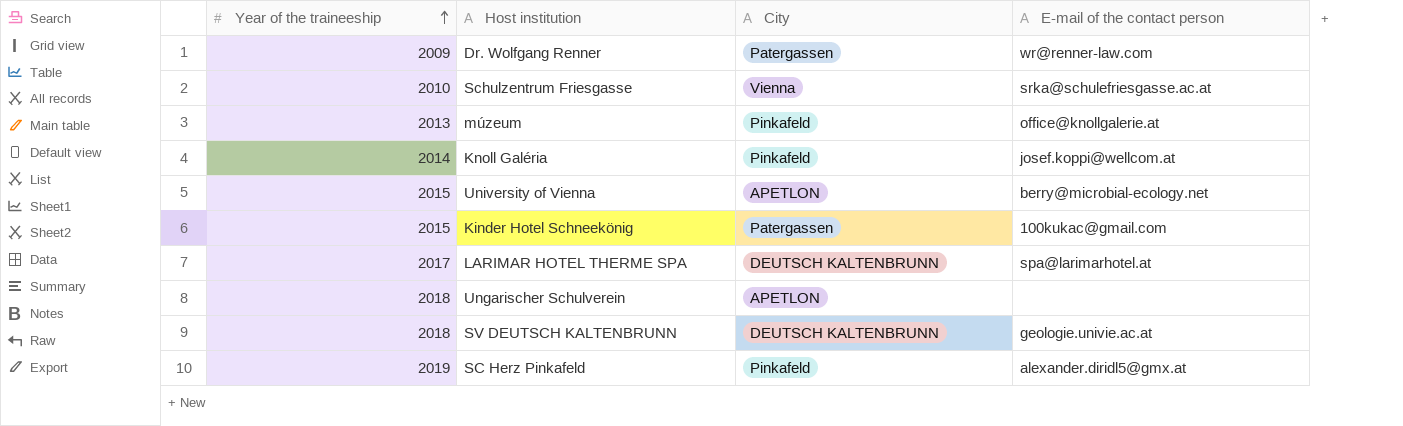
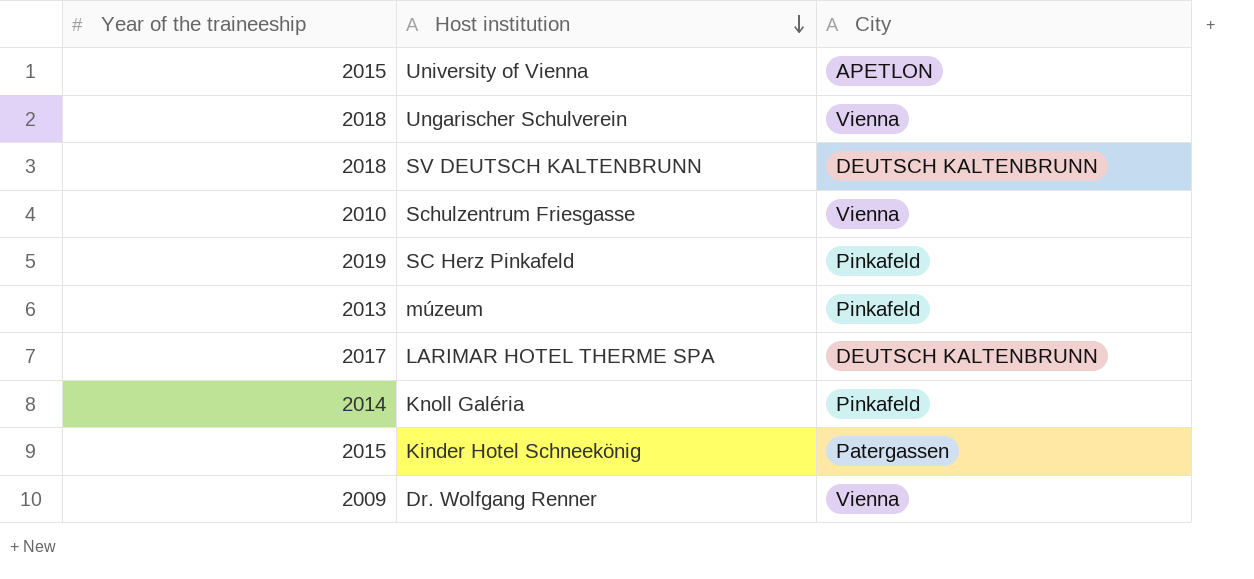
row order: Year of the traineeship ascending -> Host institution descending
column E-mail of the contact person | position: 4 -> none
Ungarischer Schulverein | City: APETLON -> Vienna
Dr. Wolfgang Renner | City: Patergassen -> Vienna

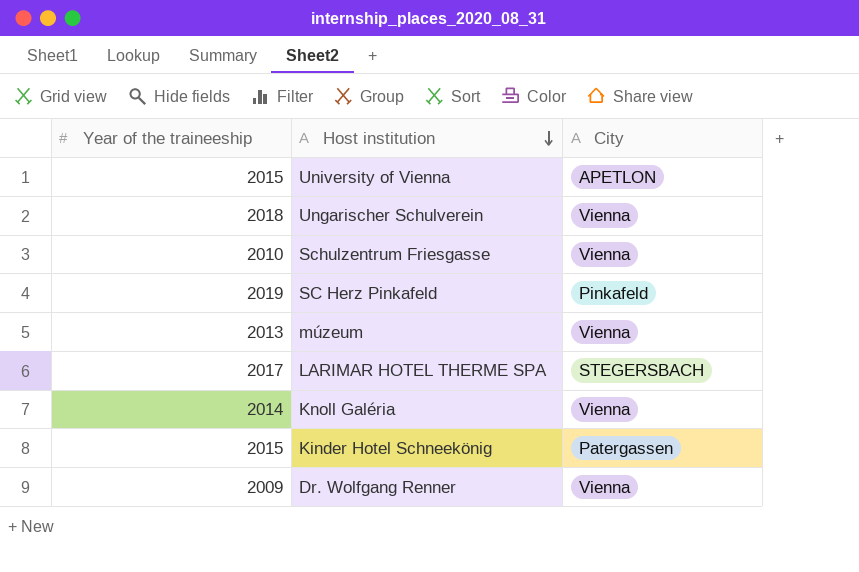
row SV DEUTSCH KALTENBRUNN: 2018 | DEUTSCH KALTENBRUNN -> none
múzeum | City: Pinkafeld -> Vienna
LARIMAR HOTEL THERME SPA | City: DEUTSCH KALTENBRUNN -> STEGERSBACH
Knoll Galéria | City: Pinkafeld -> Vienna

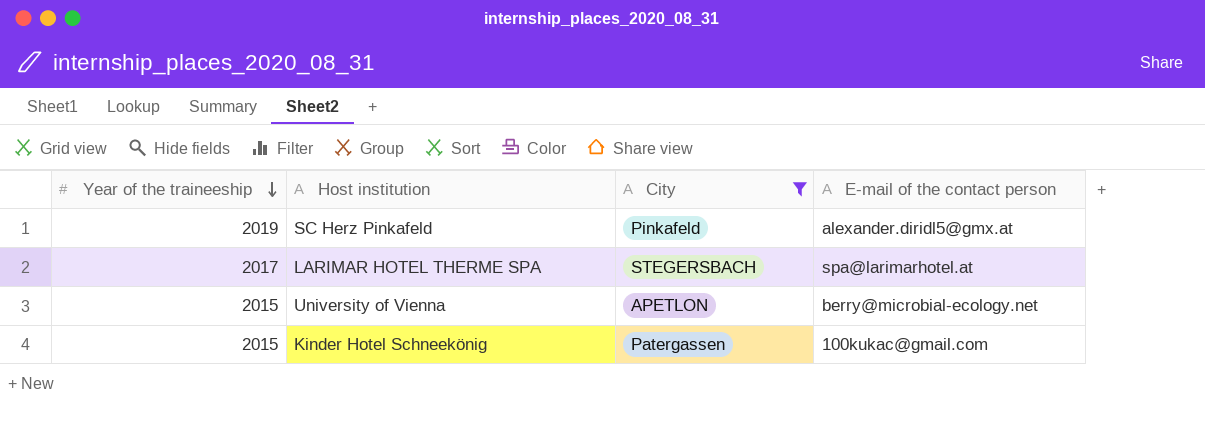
filter: none -> City != Vienna
row order: Host institution descending -> Year of the traineeship descending
column E-mail of the contact person | position: none -> 4

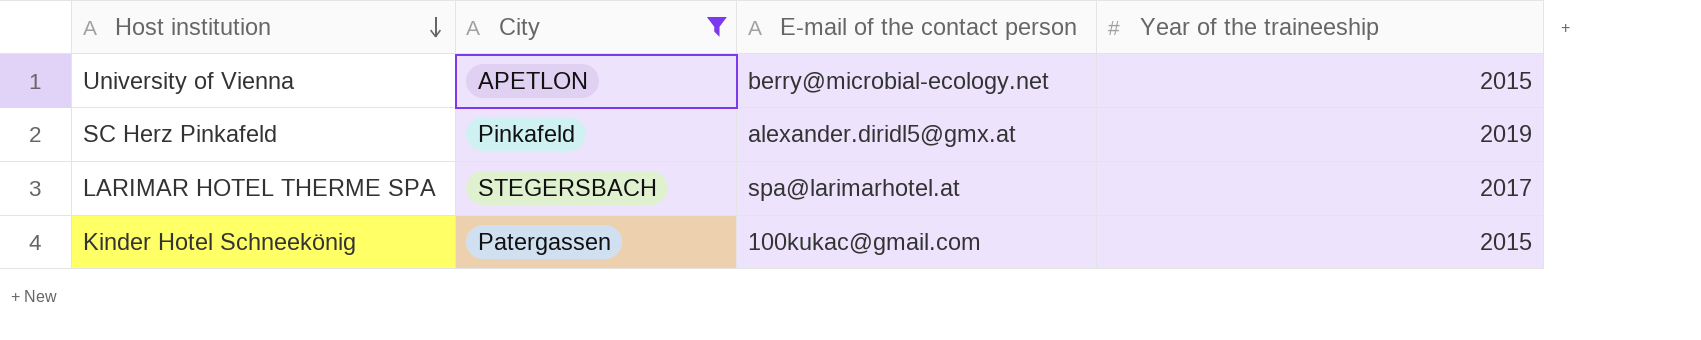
row order: Year of the traineeship descending -> Host institution descending
column Year of the traineeship | position: 1 -> 4

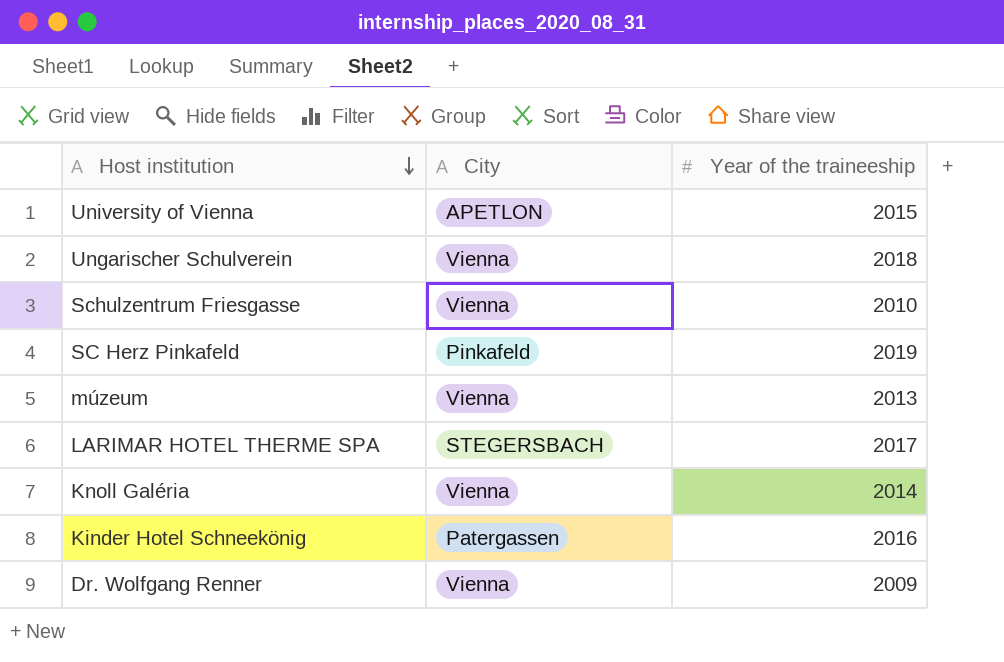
filter: City != Vienna -> none
column E-mail of the contact person | position: 3 -> none
Kinder Hotel Schneekönig | Year of the traineeship: 2015 -> 2016

